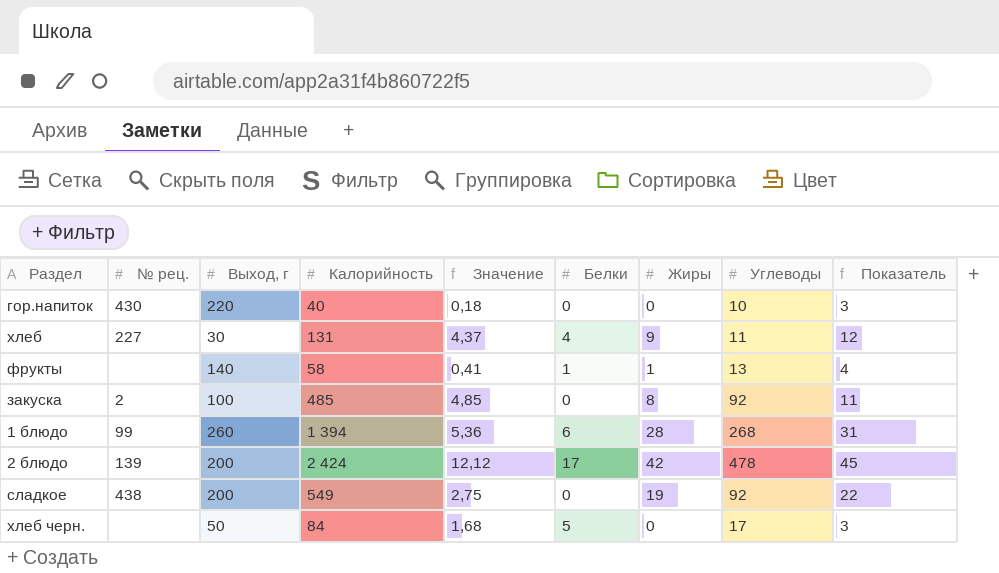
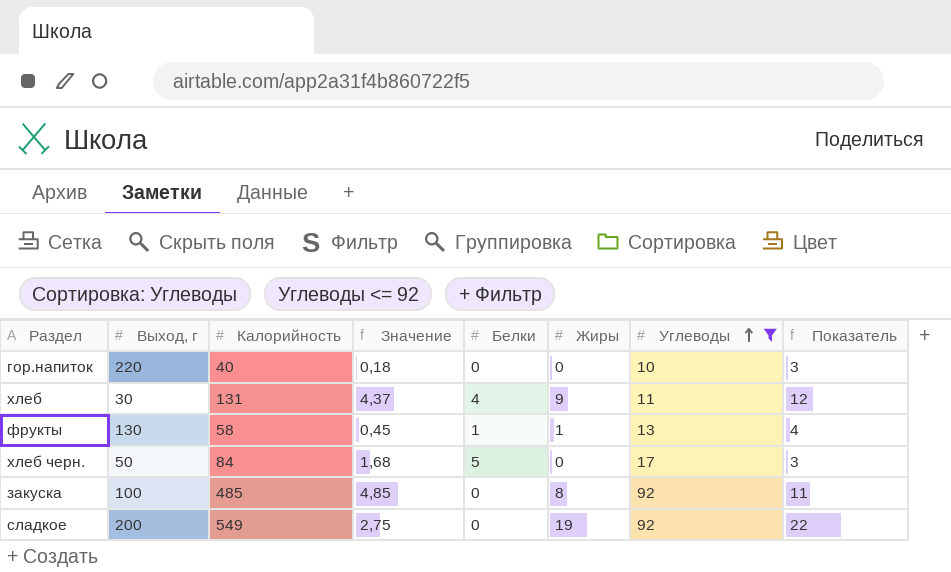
filter: none -> Углеводы <= 92
row order: none -> Углеводы ascending
column № рец. | position: 2 -> none
фрукты | Выход, г: 140 -> 130
фрукты | Значение: 0,41 -> 0,45

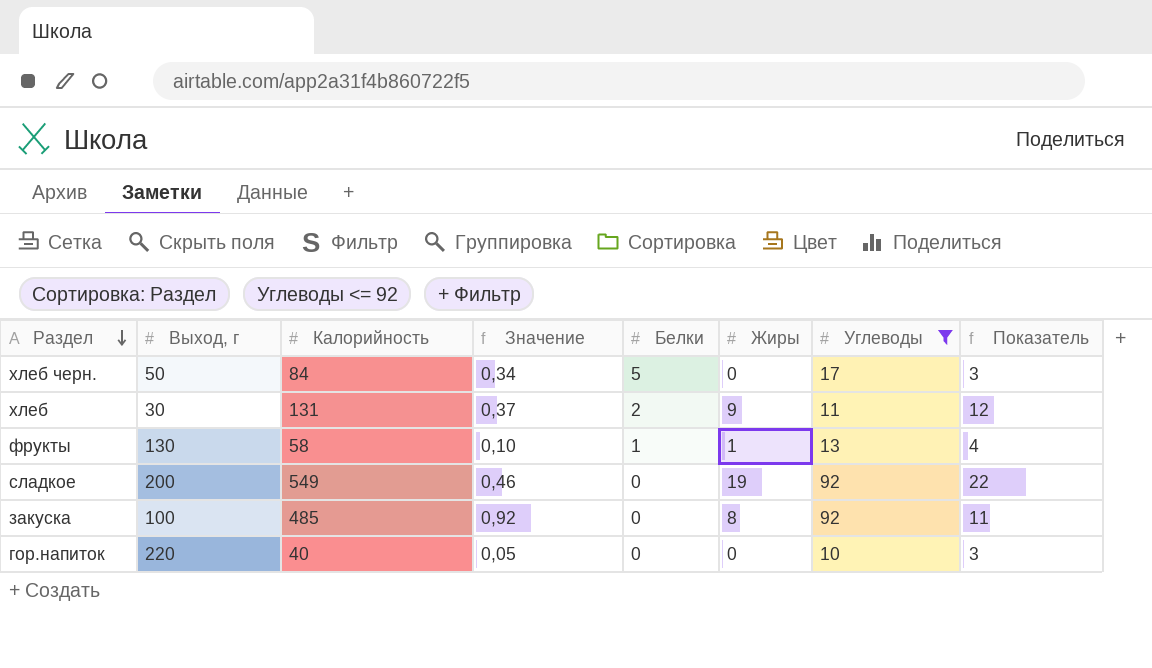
row order: Углеводы ascending -> Раздел descending
column Значение | formula: [Калорийность] / [Выход, г] -> [Углеводы] / [Выход, г]
хлеб | Белки: 4 -> 2

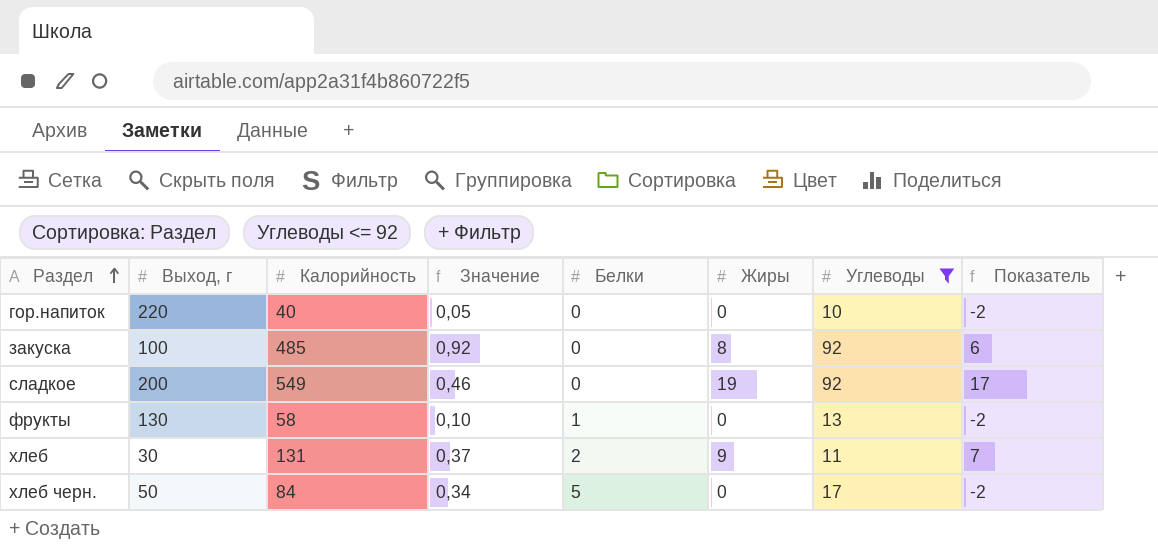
row order: Раздел descending -> Раздел ascending
column Показатель | formula: [Жиры] + 3 -> [Жиры] - 2
фрукты | Жиры: 1 -> 0

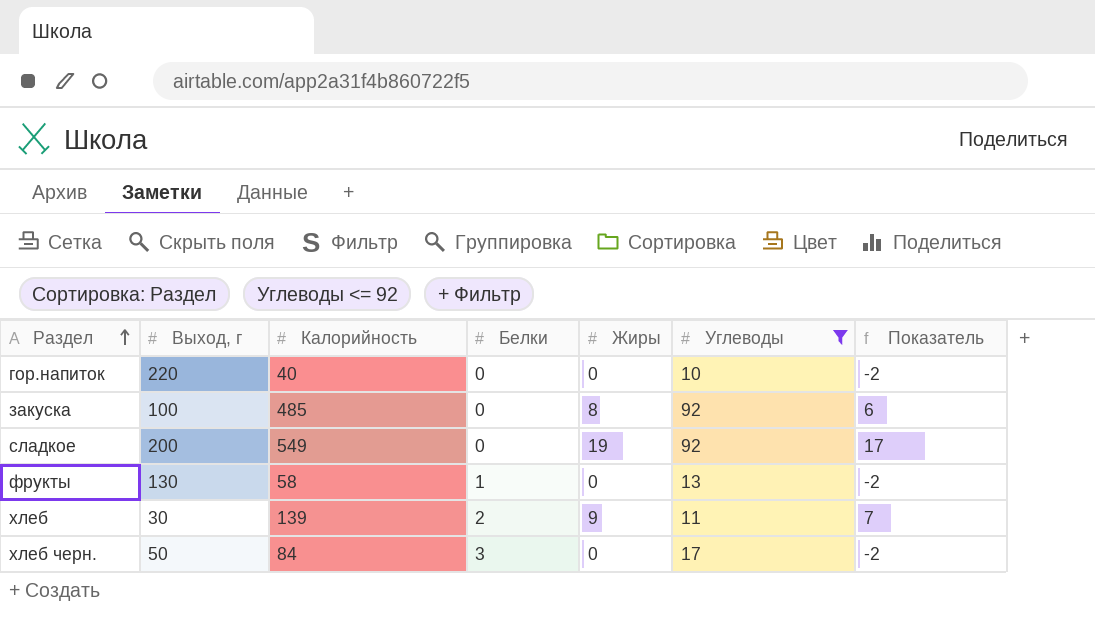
column Значение | formula: [Углеводы] / [Выход, г] -> none
хлеб | Калорийность: 131 -> 139
хлеб черн. | Белки: 5 -> 3

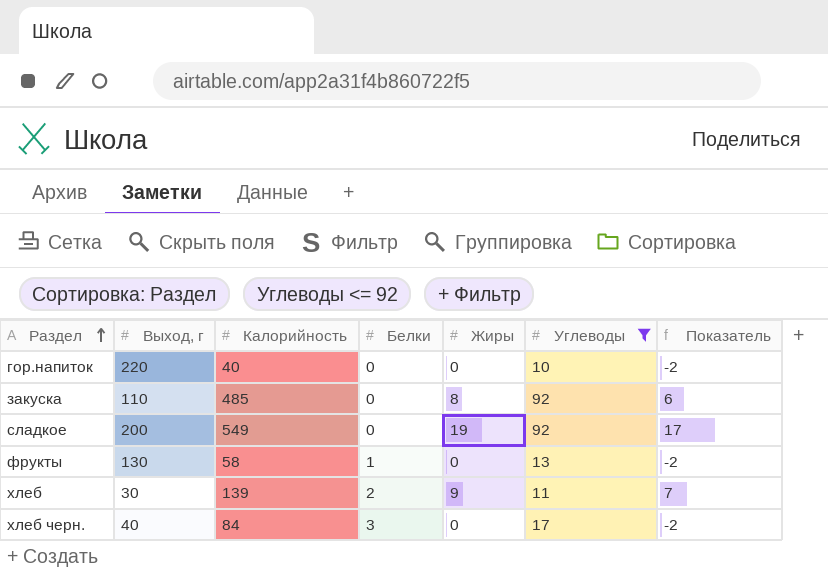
закуска | Выход, г: 100 -> 110
хлеб черн. | Выход, г: 50 -> 40

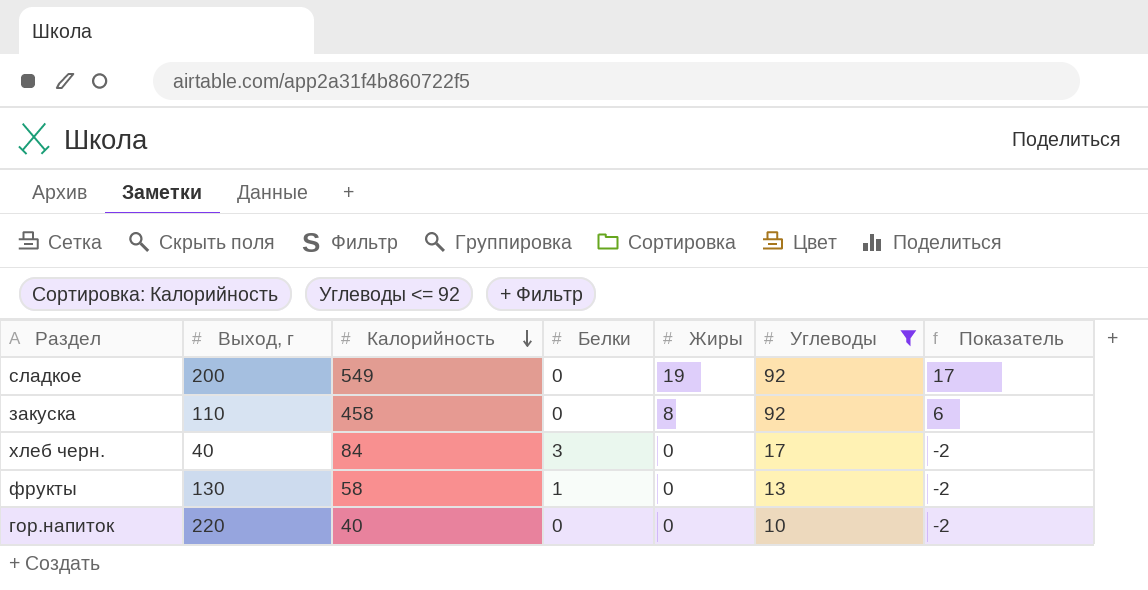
row order: Раздел ascending -> Калорийность descending
row хлеб: 30 | 139 | 2 | 9 | 11 | 7 -> none
закуска | Калорийность: 485 -> 458

